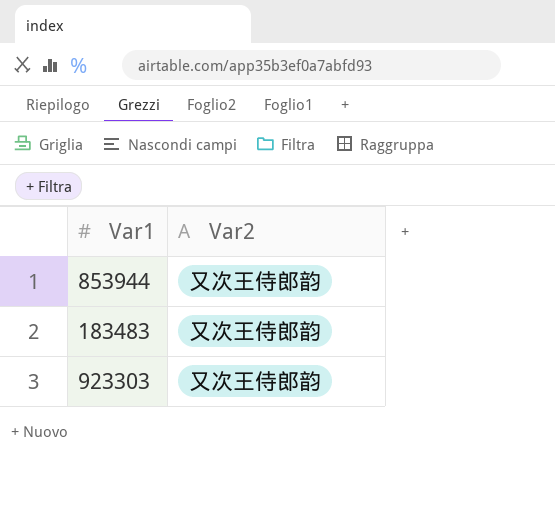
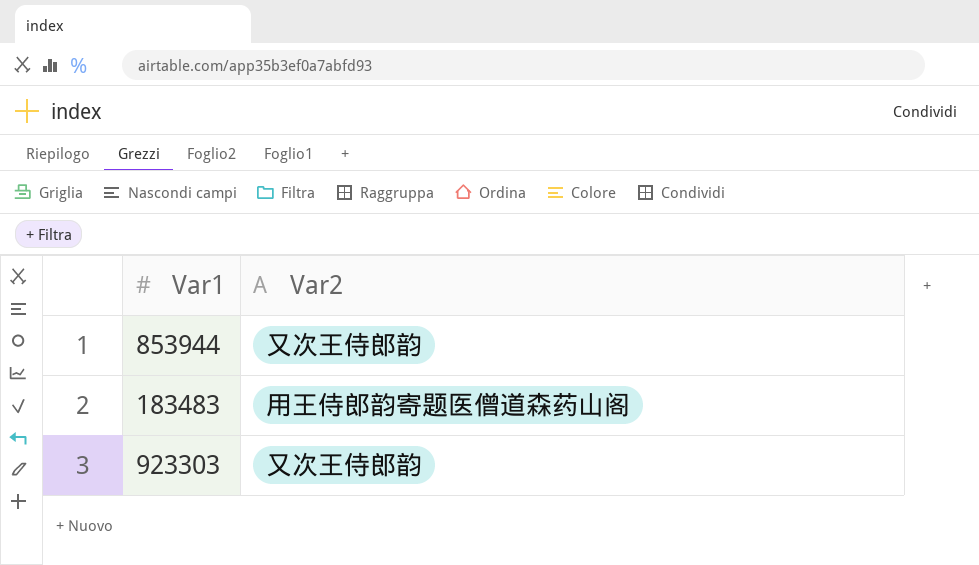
183483 | Var2: 又次王侍郎韵 -> 用王侍郎韵寄题医僧道森药山阁

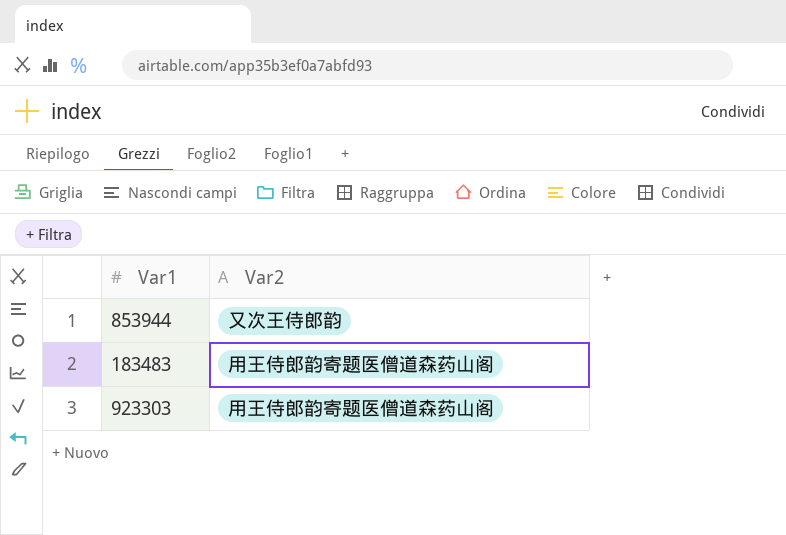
923303 | Var2: 又次王侍郎韵 -> 用王侍郎韵寄题医僧道森药山阁

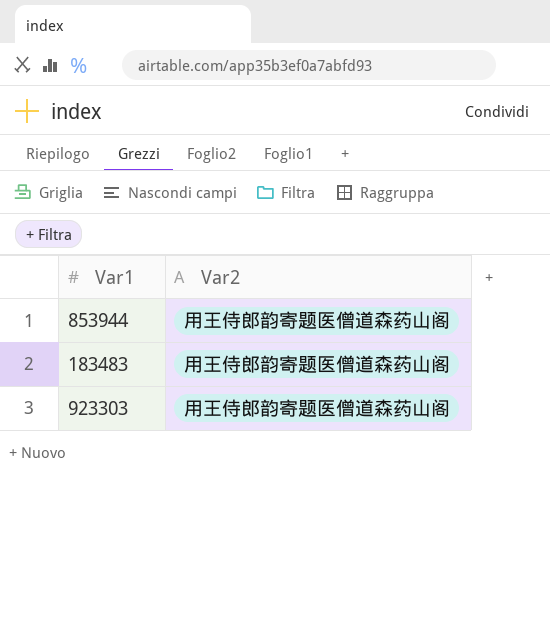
853944 | Var2: 又次王侍郎韵 -> 用王侍郎韵寄题医僧道森药山阁

